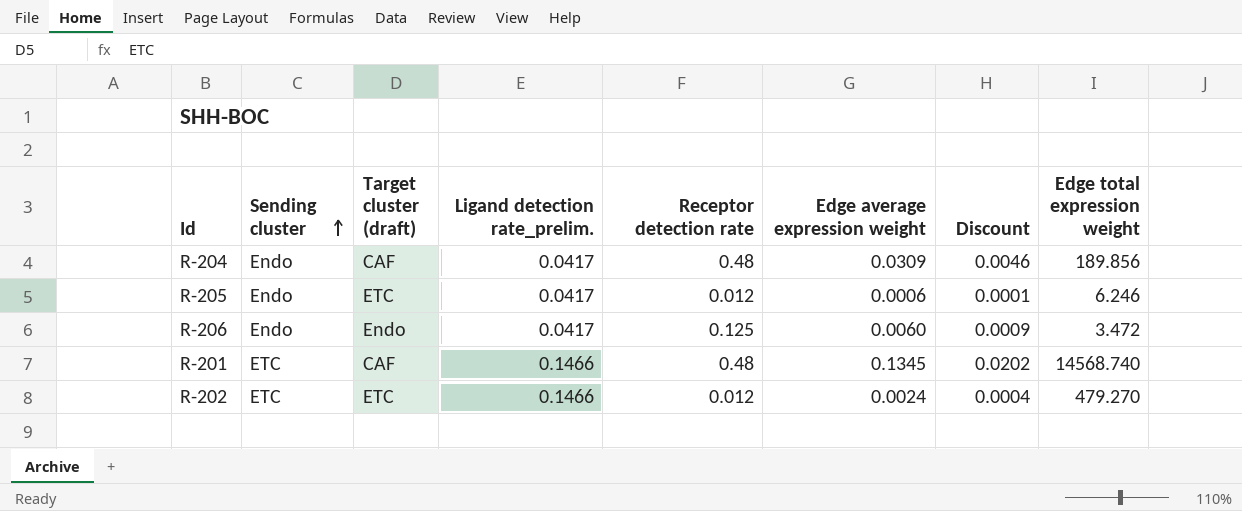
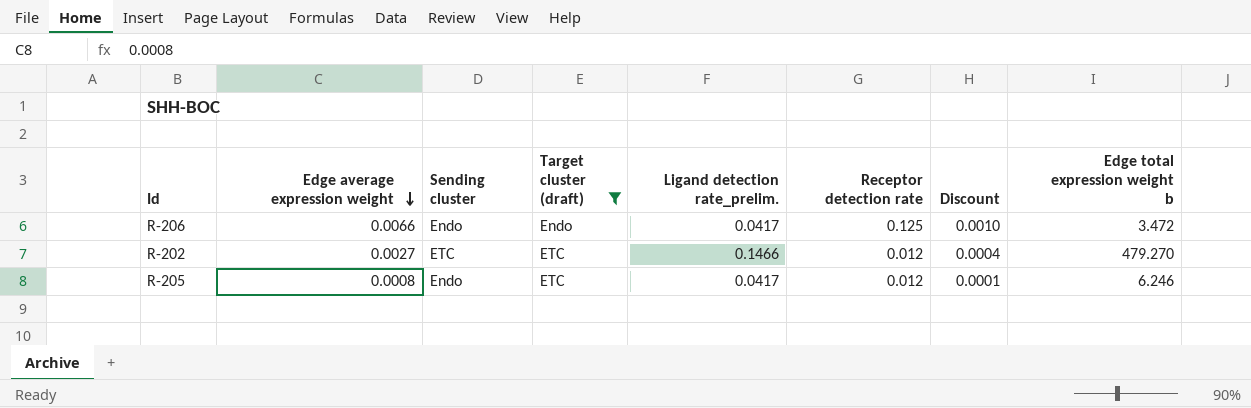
filter: none -> Target cluster (draft) != CAF
row order: Sending cluster ascending -> Edge average expression weight descending
column Edge average expression weight | position: 6 -> 2
column name: Edge total expression weight -> Edge total expression weight b
R-206 | Edge average expression weight: 0.0060 -> 0.0066
R-206 | Discount: 0.0009 -> 0.0010
R-202 | Edge average expression weight: 0.0024 -> 0.0027
R-205 | Edge average expression weight: 0.0006 -> 0.0008

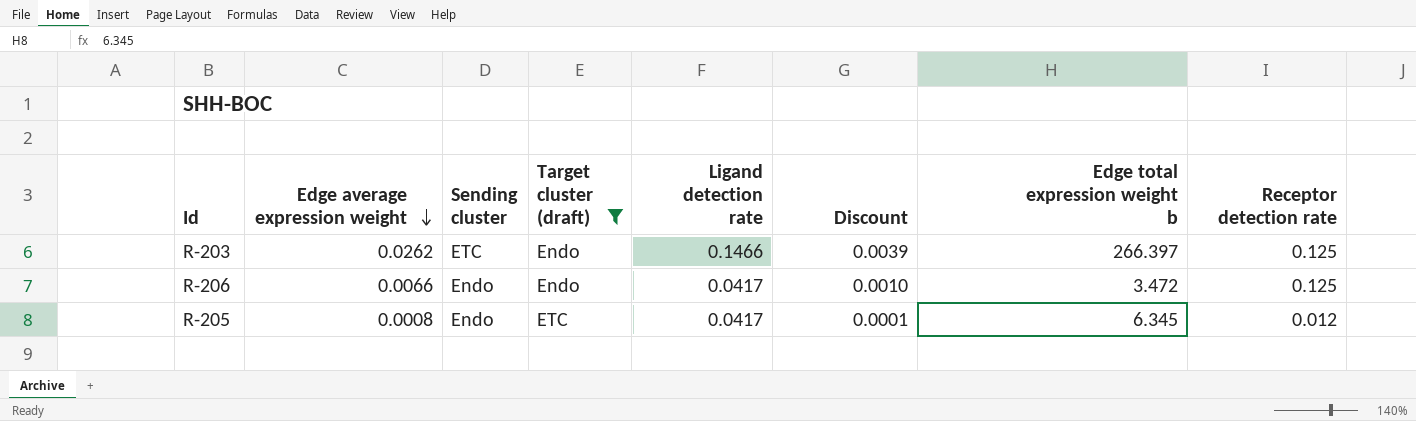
column name: Ligand detection rate_prelim. -> Ligand detection rate
column Receptor detection rate | position: 6 -> 8
row R-202: 0.0027 | ETC | ETC | 0.1466 | 0.012 | 0.0004 | 479.270 -> none
row R-203: none -> 0.0262 | ETC | Endo | 0.1466 | 0.0039 | 266.397 | 0.125
R-205 | Edge total expression weight b: 6.246 -> 6.345

